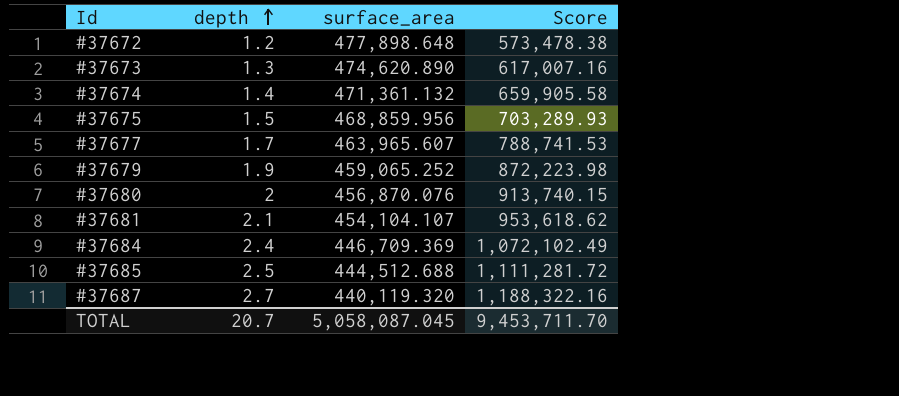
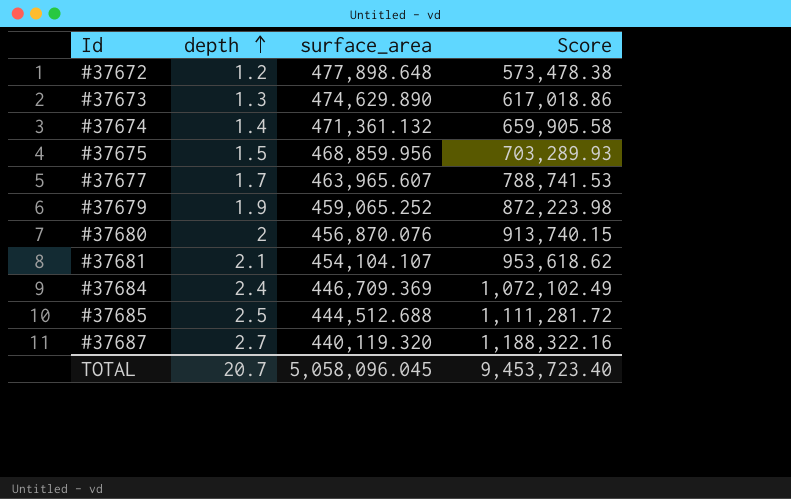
#37673 | surface_area: 474,620.890 -> 474,629.890
#37673 | Score: 617,007.16 -> 617,018.86
TOTAL | surface_area: 5,058,087.045 -> 5,058,096.045
TOTAL | Score: 9,453,711.70 -> 9,453,723.40

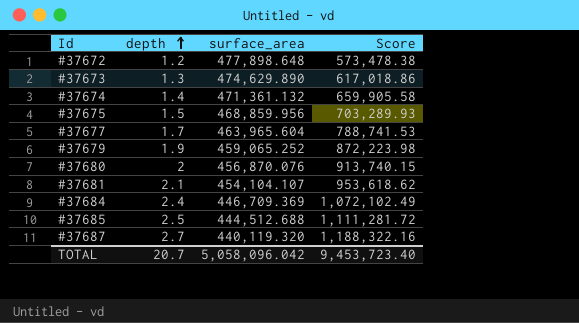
#37677 | surface_area: 463,965.607 -> 463,965.604
TOTAL | surface_area: 5,058,096.045 -> 5,058,096.042

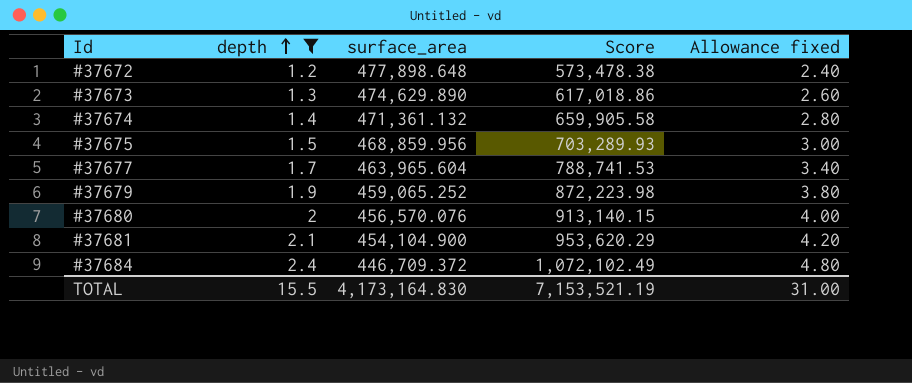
filter: none -> depth <= 2.4
column Allowance fixed | formula: none -> [depth] * 2
#37680 | surface_area: 456,870.076 -> 456,570.076
#37680 | Score: 913,740.15 -> 913,140.15
#37681 | surface_area: 454,104.107 -> 454,104.900
#37681 | Score: 953,618.62 -> 953,620.29
#37684 | surface_area: 446,709.369 -> 446,709.372
TOTAL | depth: 20.7 -> 15.5
TOTAL | surface_area: 5,058,096.042 -> 4,173,164.830
TOTAL | Score: 9,453,723.40 -> 7,153,521.19

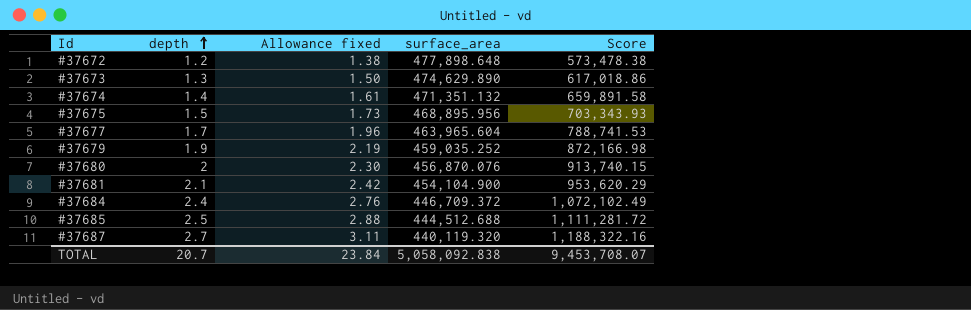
filter: depth <= 2.4 -> none
column Allowance fixed | formula: [depth] * 2 -> [depth] * 1.15
column Allowance fixed | position: 5 -> 3
#37674 | surface_area: 471,361.132 -> 471,351.132
#37674 | Score: 659,905.58 -> 659,891.58
#37675 | surface_area: 468,859.956 -> 468,895.956
#37675 | Score: 703,289.93 -> 703,343.93
#37679 | surface_area: 459,065.252 -> 459,035.252
#37679 | Score: 872,223.98 -> 872,166.98
#37680 | surface_area: 456,570.076 -> 456,870.076
#37680 | Score: 913,140.15 -> 913,740.15
TOTAL | depth: 15.5 -> 20.7
TOTAL | Allowance fixed: 31.00 -> 23.84
TOTAL | surface_area: 4,173,164.830 -> 5,058,092.838
TOTAL | Score: 7,153,521.19 -> 9,453,708.07

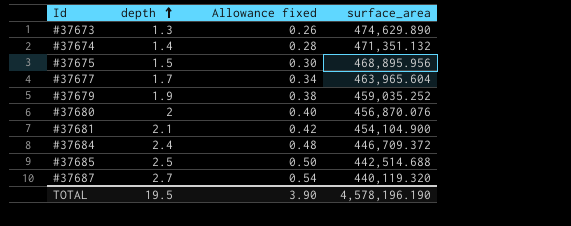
column Score | formula: [depth] * [surface_area] -> none
column Allowance fixed | formula: [depth] * 1.15 -> [depth] * 0.2
row #37672: 1.2 | 1.38 | 477,898.648 | 573,478.38 -> none
#37685 | surface_area: 444,512.688 -> 442,514.688
TOTAL | depth: 20.7 -> 19.5
TOTAL | Allowance fixed: 23.84 -> 3.90
TOTAL | surface_area: 5,058,092.838 -> 4,578,196.190

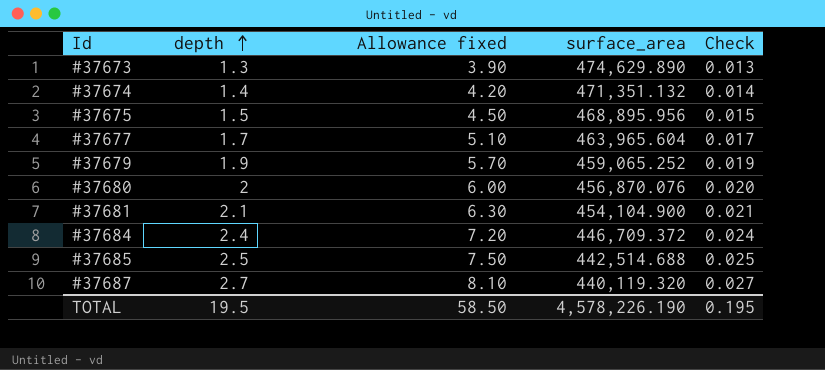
column Allowance fixed | formula: [depth] * 0.2 -> [depth] * 3
column Check | formula: none -> [depth] * 0.01
#37679 | surface_area: 459,035.252 -> 459,065.252
TOTAL | Allowance fixed: 3.90 -> 58.50
TOTAL | surface_area: 4,578,196.190 -> 4,578,226.190

